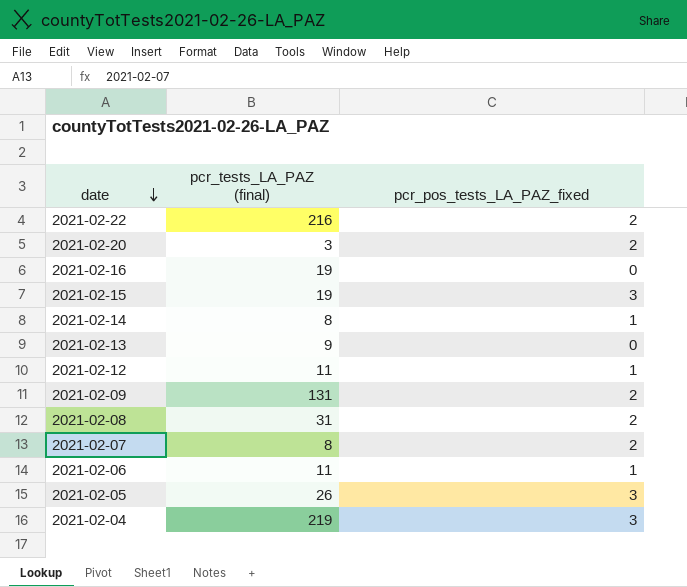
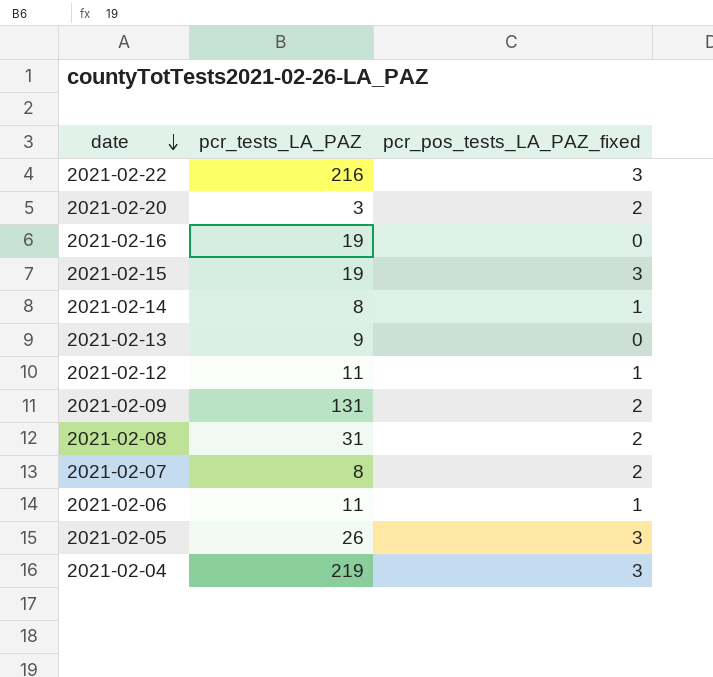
column name: pcr_tests_LA_PAZ (final) -> pcr_tests_LA_PAZ
2021-02-22 | pcr_pos_tests_LA_PAZ_fixed: 2 -> 3

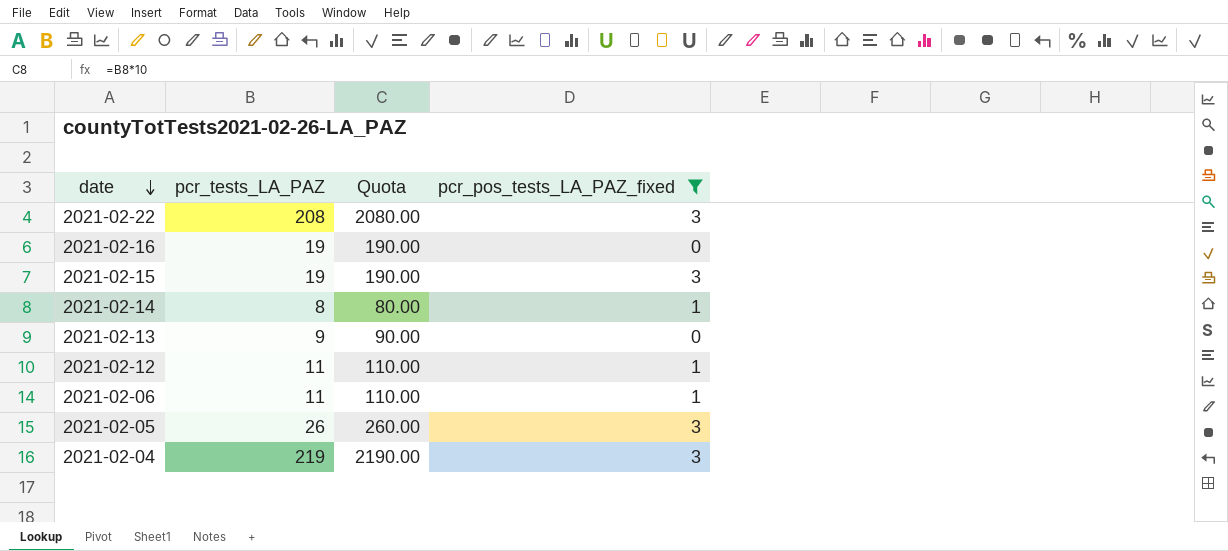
filter: none -> pcr_pos_tests_LA_PAZ_fixed != 2
column Quota | formula: none -> [pcr_tests_LA_PAZ] * 10
2021-02-22 | pcr_tests_LA_PAZ: 216 -> 208

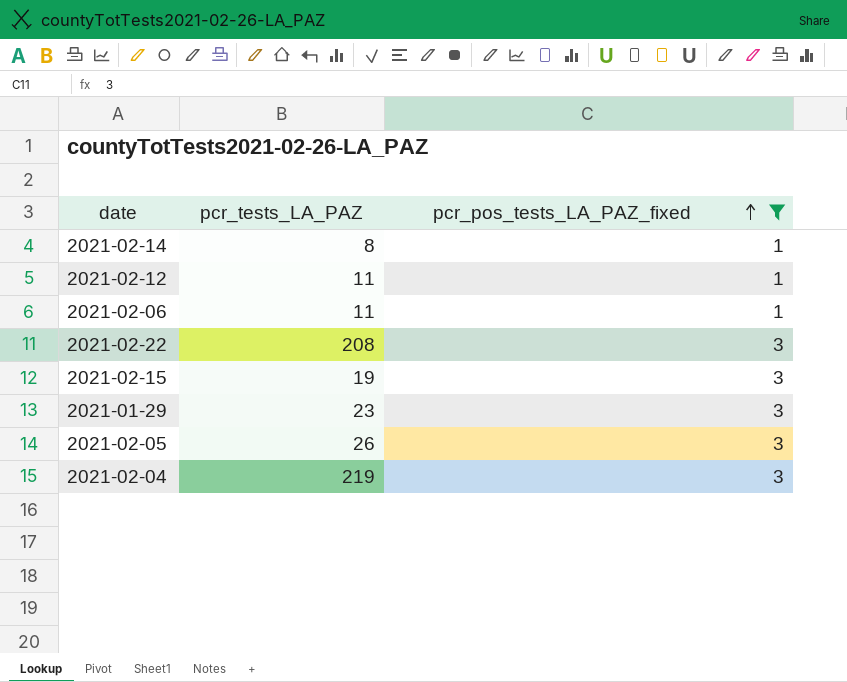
row order: date descending -> pcr_pos_tests_LA_PAZ_fixed ascending
column Quota | formula: [pcr_tests_LA_PAZ] * 10 -> none
row 2021-02-16: 19 | 190.00 | 0 -> none
row 2021-02-13: 9 | 90.00 | 0 -> none
row 2021-01-29: none -> 23 | 3

